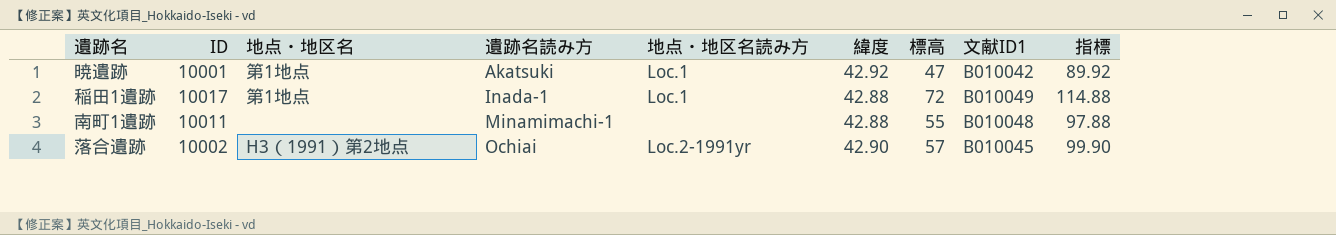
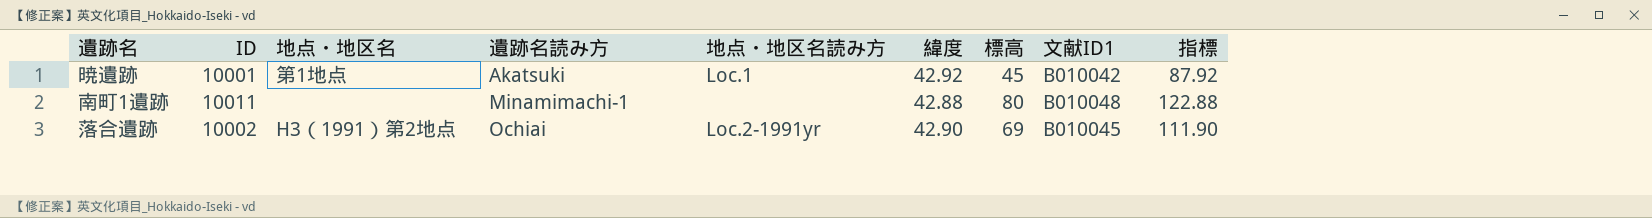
row 稲田1遺跡: 10017 | 第1地点 | Inada-1 | Loc.1 | 42.88 | 72 | B010049 | 114.88 -> none
暁遺跡 | 標高: 47 -> 45
暁遺跡 | 指標: 89.92 -> 87.92
南町1遺跡 | 標高: 55 -> 80
南町1遺跡 | 指標: 97.88 -> 122.88
落合遺跡 | 標高: 57 -> 69
落合遺跡 | 指標: 99.90 -> 111.90

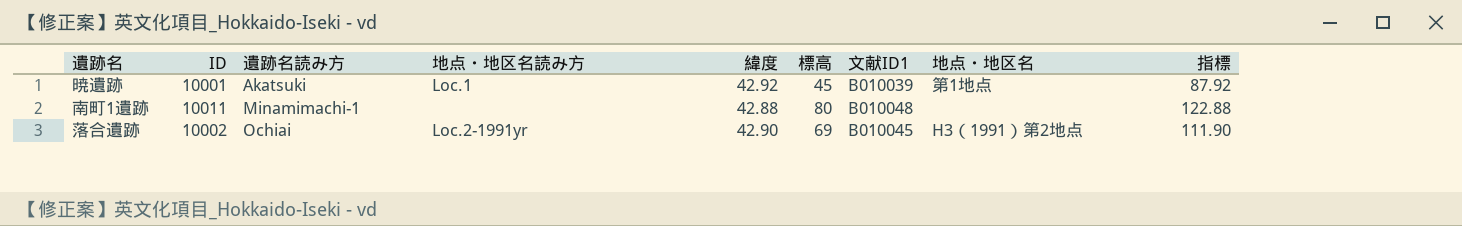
column 地点・地区名 | position: 3 -> 8
暁遺跡 | 文献ID1: B010042 -> B010039

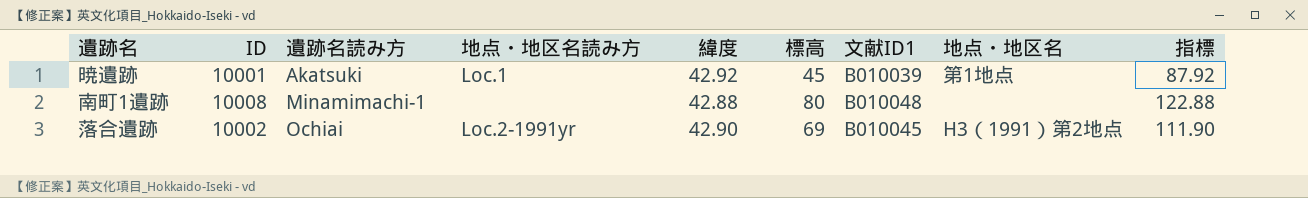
南町1遺跡 | ID: 10011 -> 10008

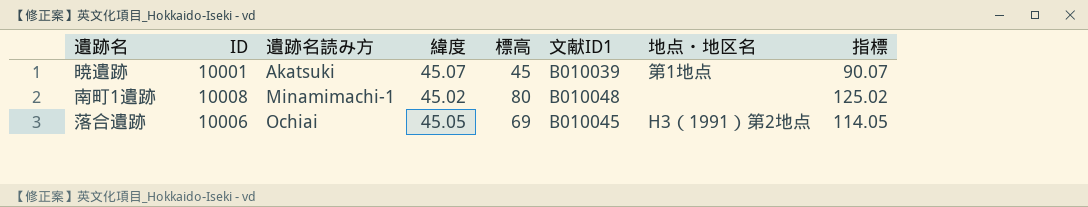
column 地点・地区名読み方 | position: 4 -> none
暁遺跡 | 緯度: 42.92 -> 45.07
暁遺跡 | 指標: 87.92 -> 90.07
南町1遺跡 | 緯度: 42.88 -> 45.02
南町1遺跡 | 指標: 122.88 -> 125.02
落合遺跡 | ID: 10002 -> 10006
落合遺跡 | 緯度: 42.90 -> 45.05
落合遺跡 | 指標: 111.90 -> 114.05

